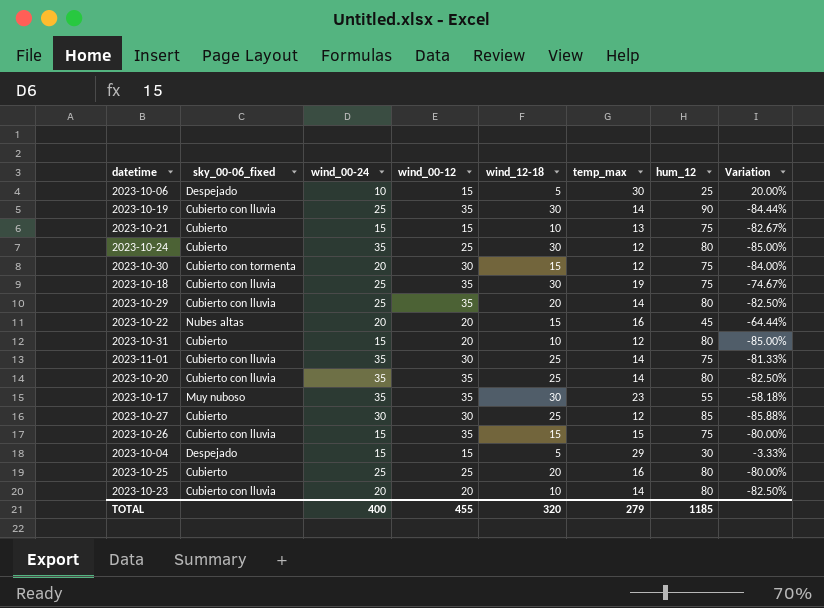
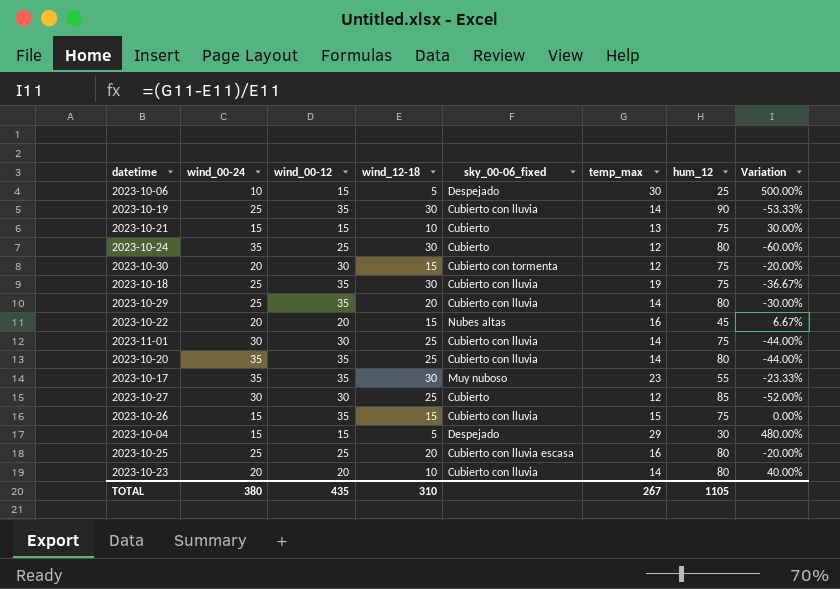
column sky_00-06_fixed | position: 2 -> 5
column Variation | formula: ([temp_max] - [hum_12]) / [hum_12] -> ([temp_max] - [wind_12-18]) / [wind_12-18]
row 2023-10-31: Cubierto | 15 | 20 | 10 | 12 | 80 | -85.00% -> none
2023-11-01 | wind_00-24: 35 -> 30
2023-10-25 | sky_00-06_fixed: Cubierto -> Cubierto con lluvia escasa
TOTAL | wind_00-24: 400 -> 380
TOTAL | wind_00-12: 455 -> 435
TOTAL | wind_12-18: 320 -> 310
TOTAL | temp_max: 279 -> 267
TOTAL | hum_12: 1185 -> 1105

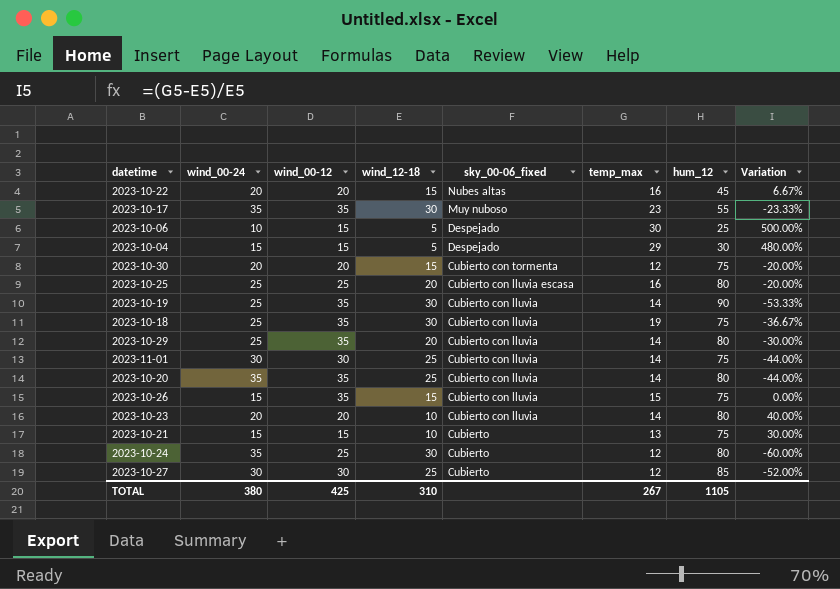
row order: none -> sky_00-06_fixed descending
2023-10-30 | wind_00-12: 30 -> 20
TOTAL | wind_00-12: 435 -> 425

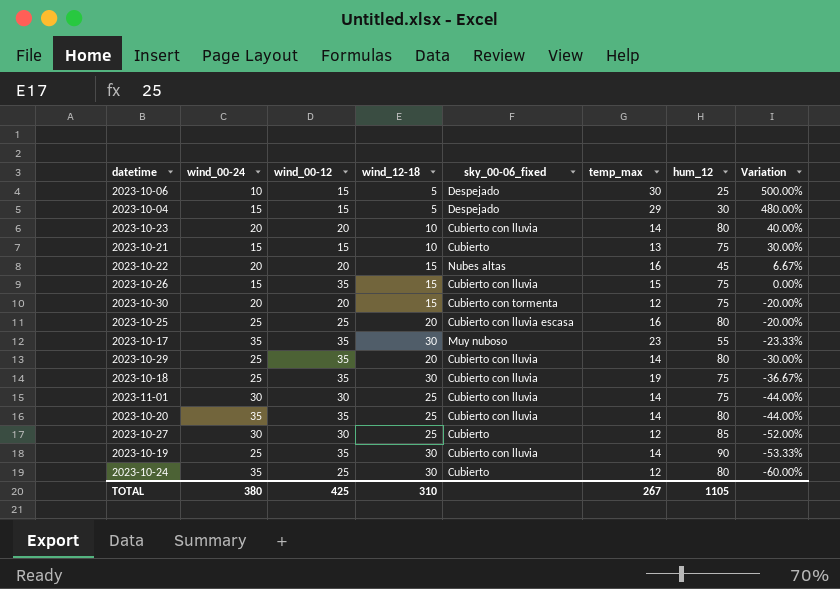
row order: sky_00-06_fixed descending -> Variation descending

